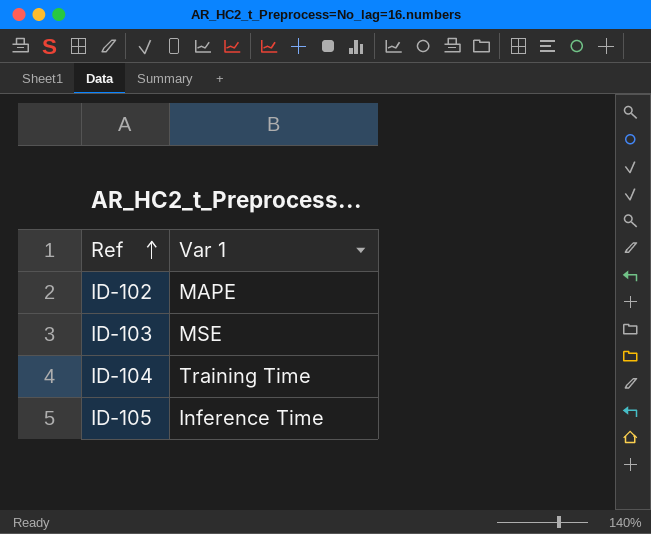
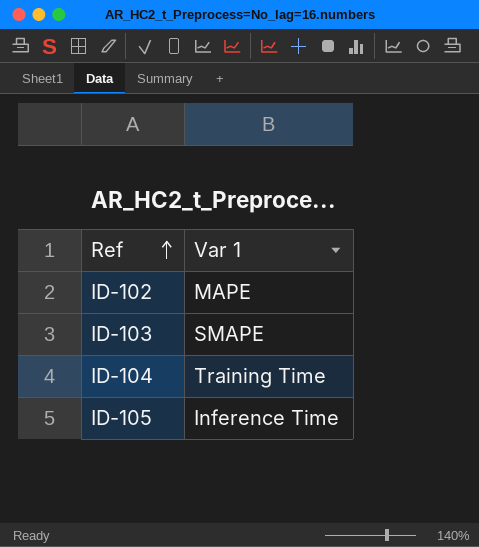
ID-103 | Var 1: MSE -> SMAPE

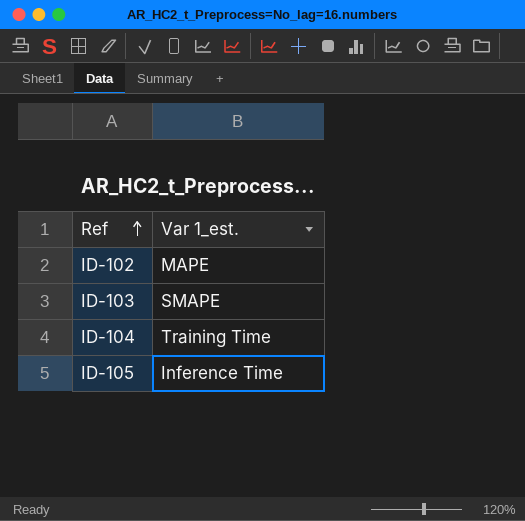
column name: Var 1 -> Var 1_est.

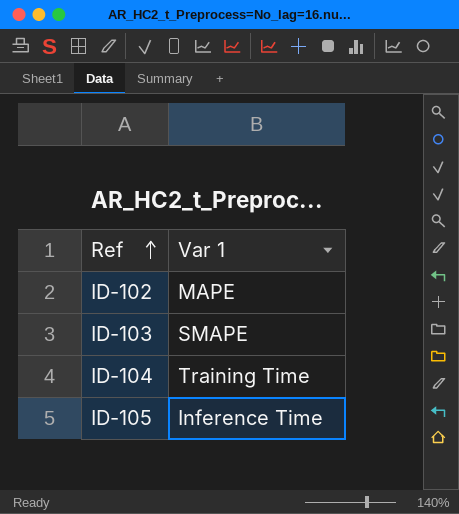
column name: Var 1_est. -> Var 1

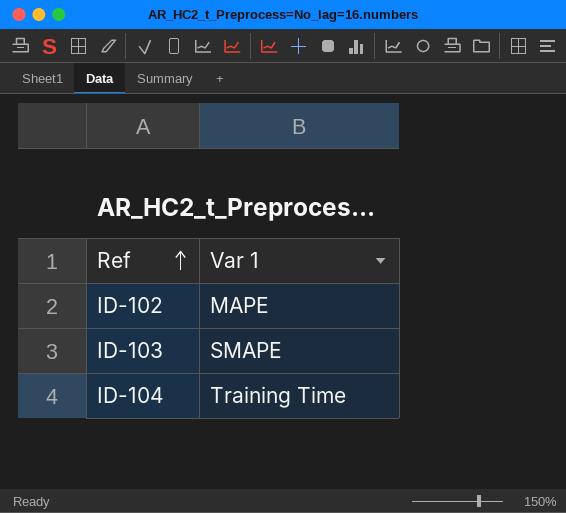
row ID-105: Inference Time -> none

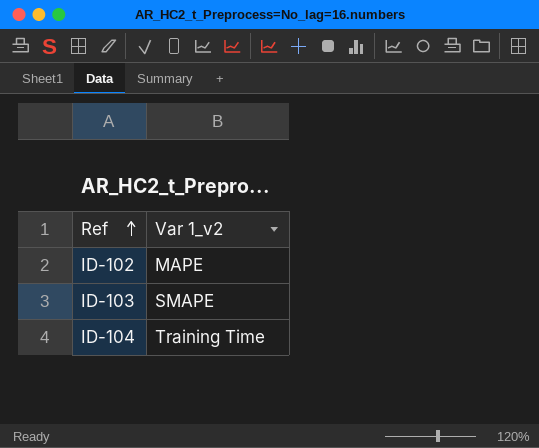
column name: Var 1 -> Var 1_v2

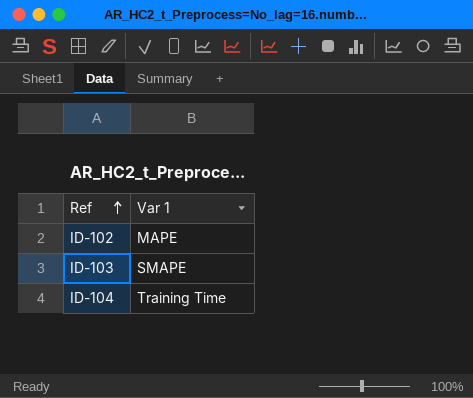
column name: Var 1_v2 -> Var 1

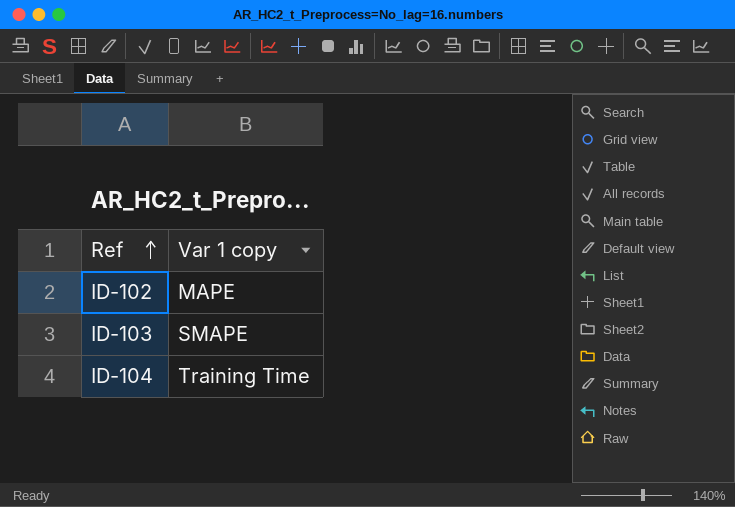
column name: Var 1 -> Var 1 copy

